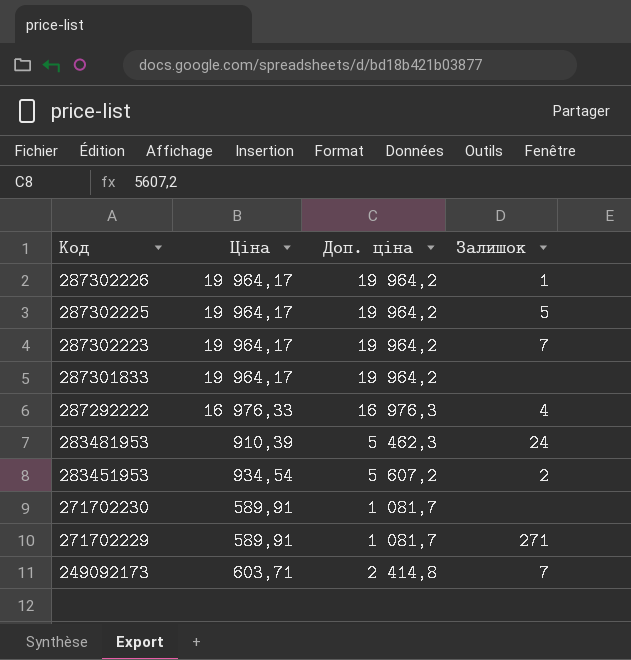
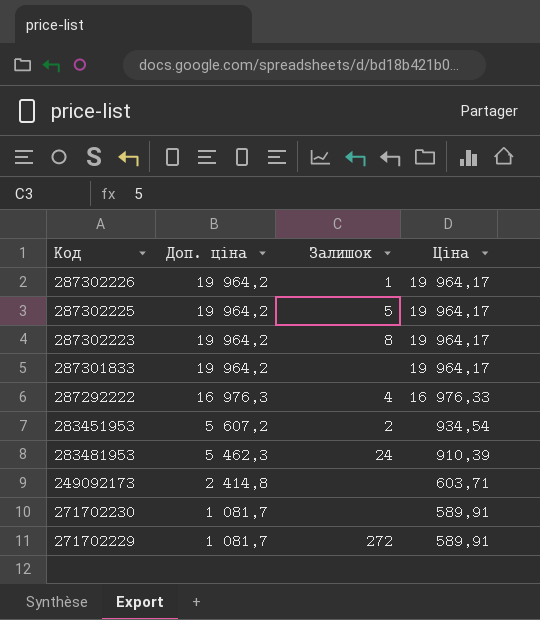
row order: Код descending -> Доп. ціна descending
column Ціна | position: 2 -> 4
287302223 | Залишок: 7 -> 8
249092173 | Залишок: 7 -> none
271702229 | Залишок: 271 -> 272

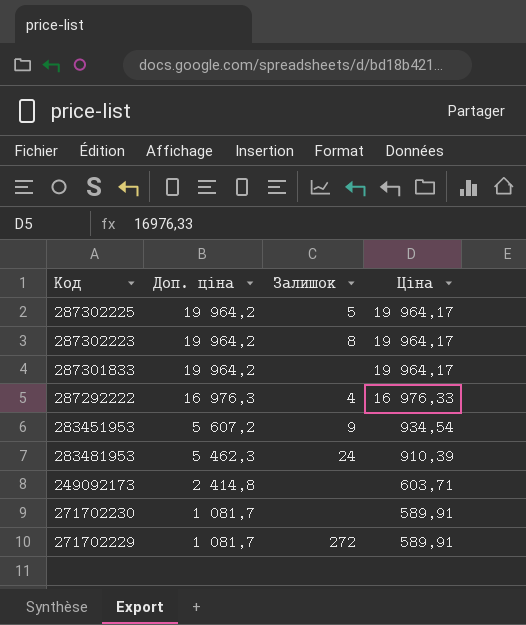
row 287302226: 19 964,2 | 1 | 19 964,17 -> none
283451953 | Залишок: 2 -> 9

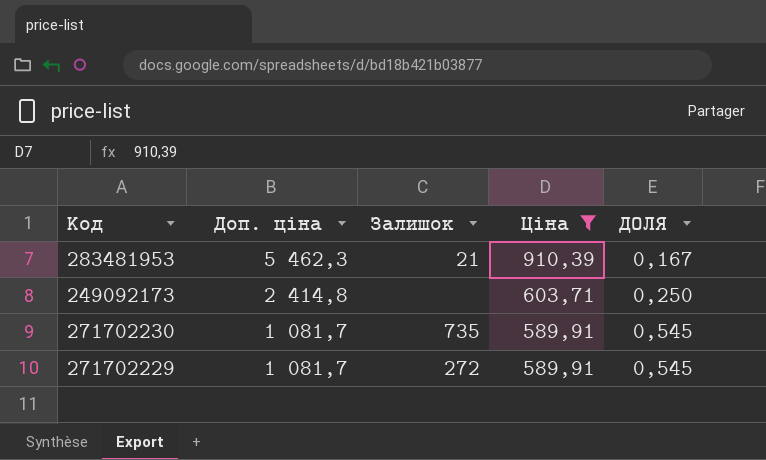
filter: none -> Ціна <= 910,39
column ДОЛЯ | formula: none -> [Ціна] / [Доп. ціна]
283481953 | Залишок: 24 -> 21
271702230 | Залишок: none -> 735

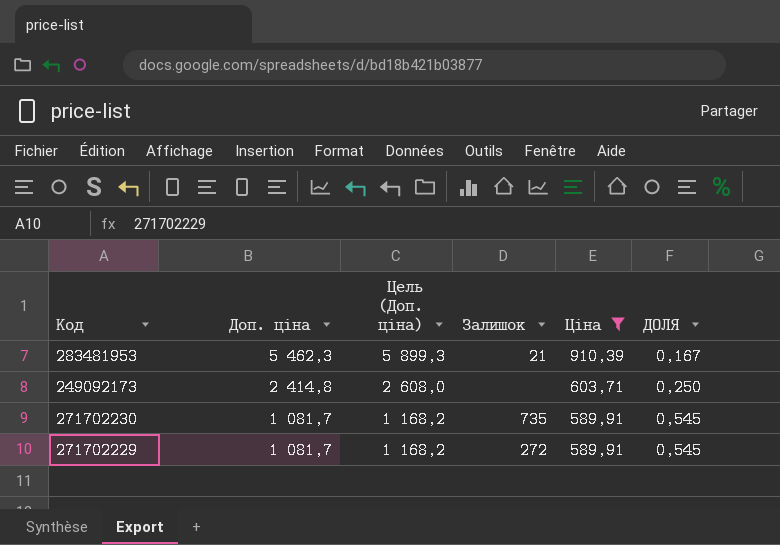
column Цель (Доп. ціна) | formula: none -> [Доп. ціна] * 1,08

